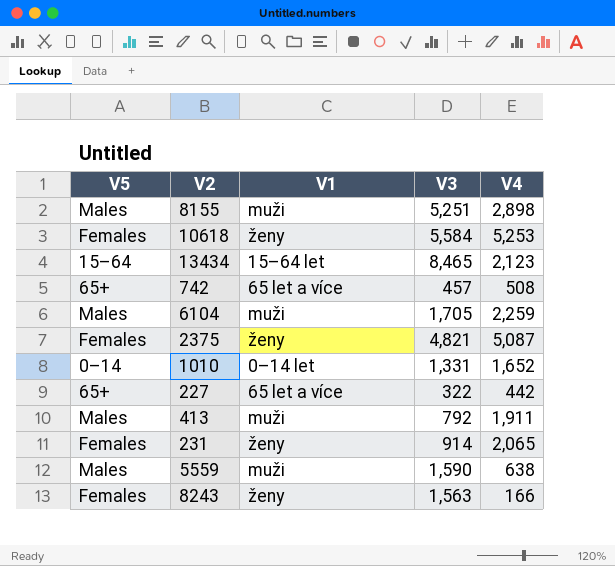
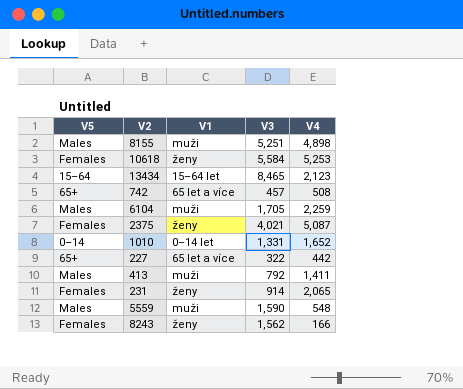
8155 | V4: 2,898 -> 4,898
2375 | V3: 4,821 -> 4,021
413 | V4: 1,911 -> 1,411
5559 | V4: 638 -> 548
8243 | V3: 1,563 -> 1,562

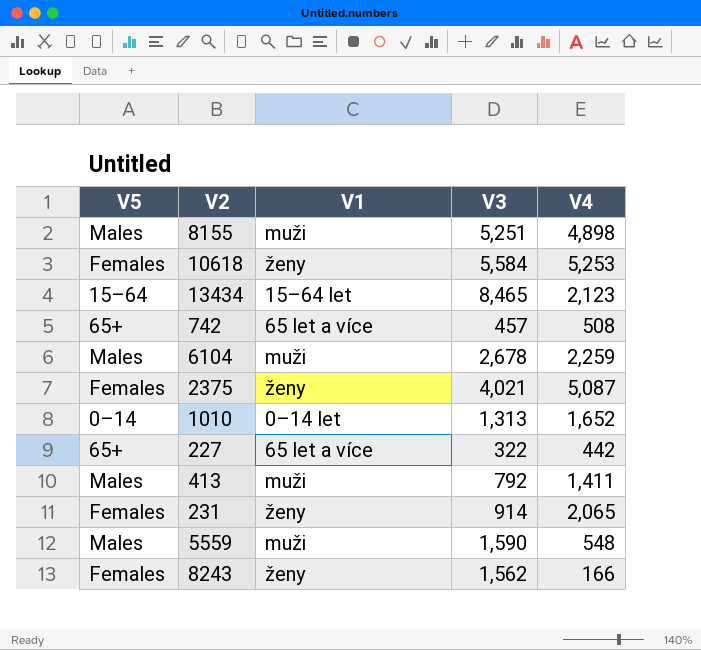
6104 | V3: 1,705 -> 2,678
1010 | V3: 1,331 -> 1,313

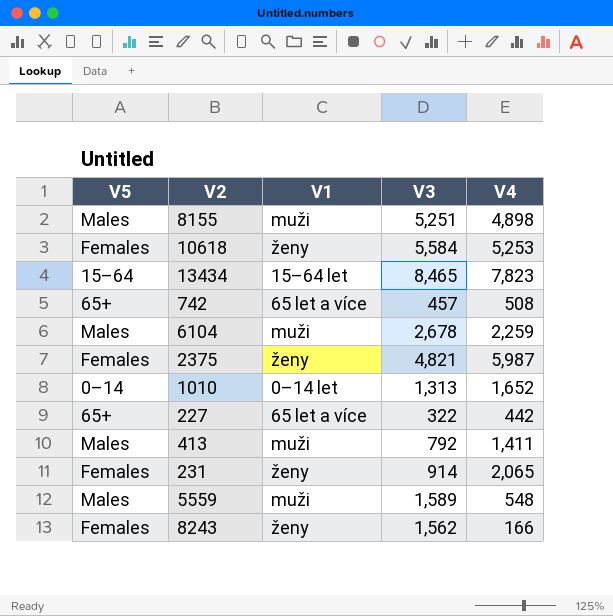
13434 | V4: 2,123 -> 7,823
2375 | V3: 4,021 -> 4,821
2375 | V4: 5,087 -> 5,987
5559 | V3: 1,590 -> 1,589

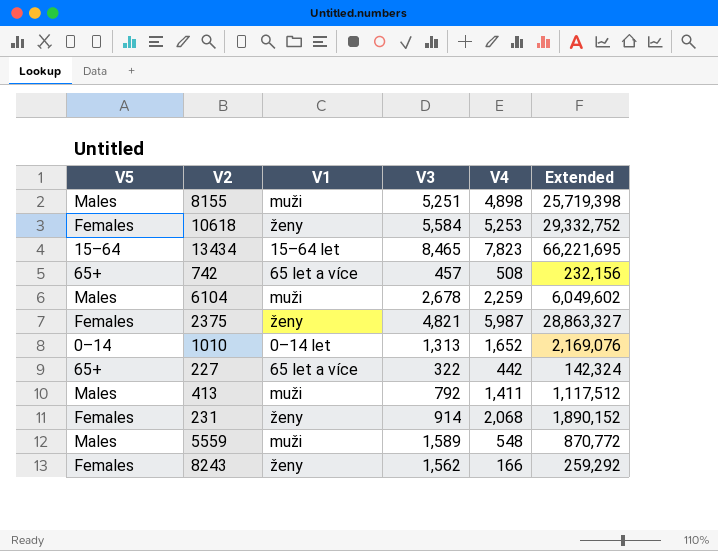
column Extended | formula: none -> [V3] * [V4]
231 | V4: 2,065 -> 2,068

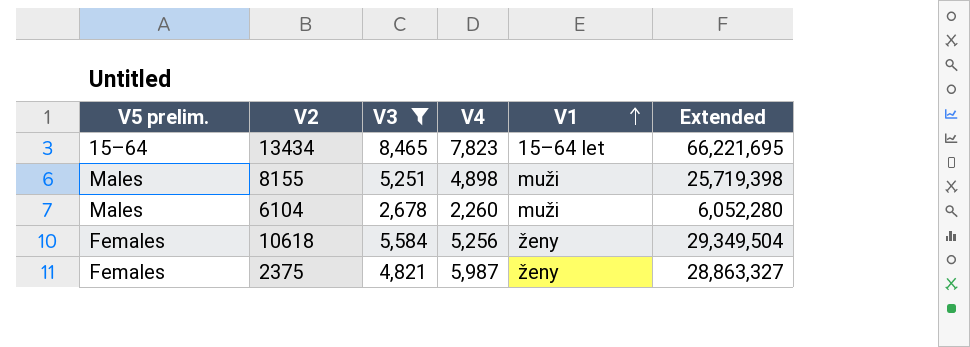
filter: none -> V3 >= 2,678
row order: none -> V1 ascending
column name: V5 -> V5 prelim.
column V1 | position: 3 -> 5
6104 | V4: 2,259 -> 2,260
6104 | Extended: 6,049,602 -> 6,052,280
10618 | V4: 5,253 -> 5,256
10618 | Extended: 29,332,752 -> 29,349,504

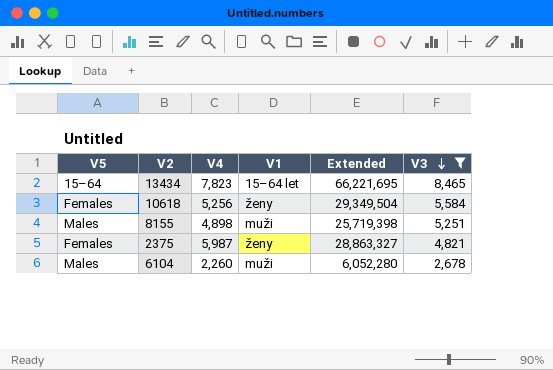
row order: V1 ascending -> V3 descending
column name: V5 prelim. -> V5
column V3 | position: 3 -> 6

